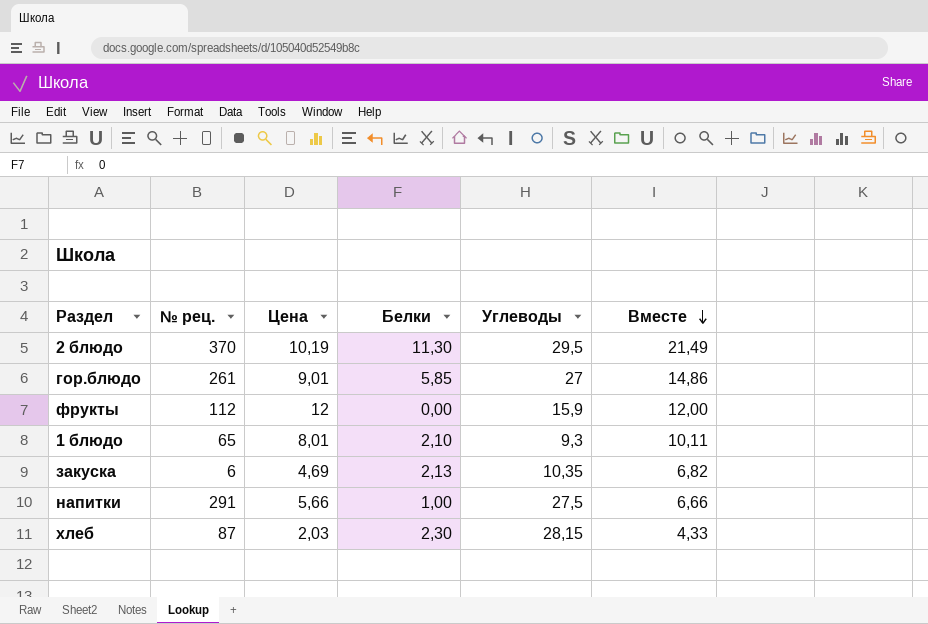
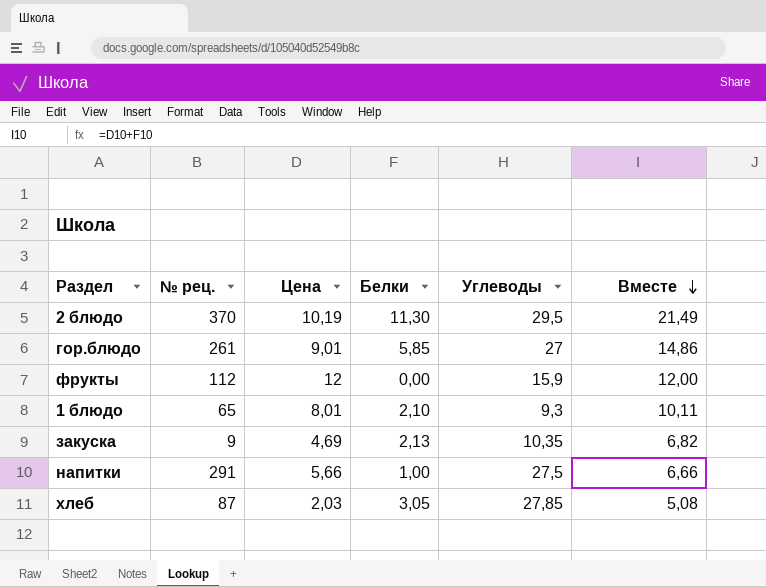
закуска | № рец.: 6 -> 9
хлеб | Белки: 2,30 -> 3,05
хлеб | Углеводы: 28,15 -> 27,85
хлеб | Вместе: 4,33 -> 5,08

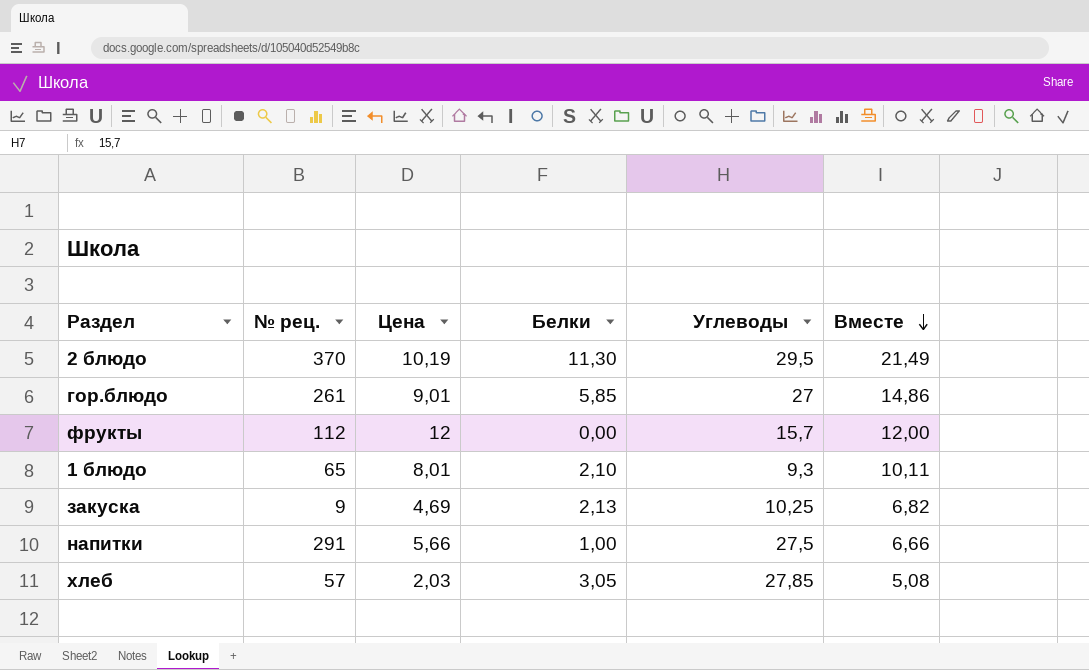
фрукты | Углеводы: 15,9 -> 15,7
закуска | Углеводы: 10,35 -> 10,25
хлеб | № рец.: 87 -> 57

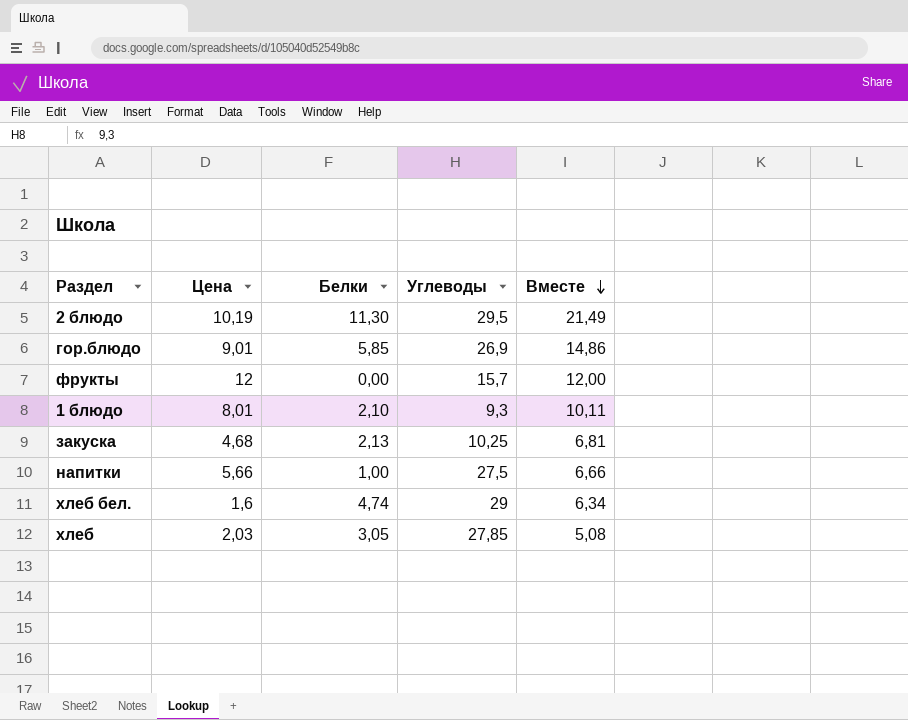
column № рец. | position: 2 -> none
гор.блюдо | Углеводы: 27 -> 26,9
закуска | Цена: 4,69 -> 4,68
закуска | Вместе: 6,82 -> 6,81
row хлеб бел.: none -> 1,6 | 4,74 | 29 | 6,34

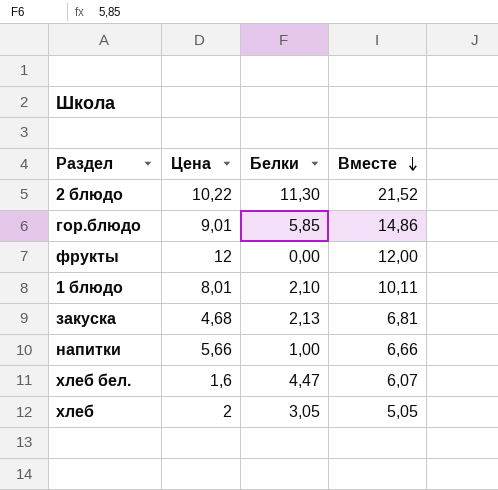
column Углеводы | position: 4 -> none
2 блюдо | Цена: 10,19 -> 10,22
2 блюдо | Вместе: 21,49 -> 21,52
хлеб бел. | Белки: 4,74 -> 4,47
хлеб бел. | Вместе: 6,34 -> 6,07
хлеб | Цена: 2,03 -> 2
хлеб | Вместе: 5,08 -> 5,05

